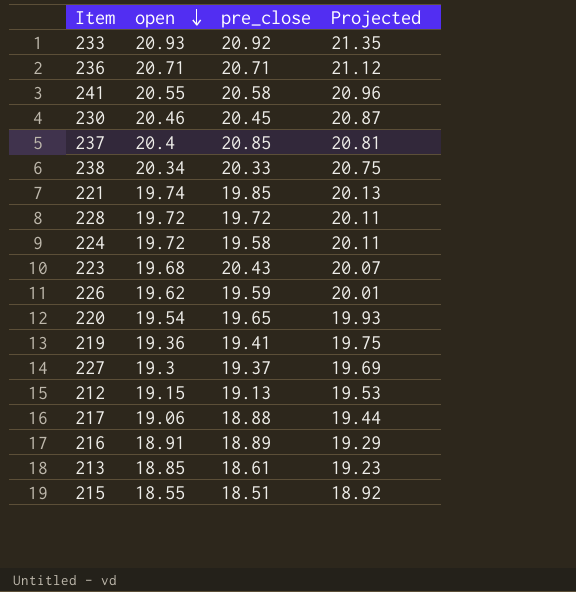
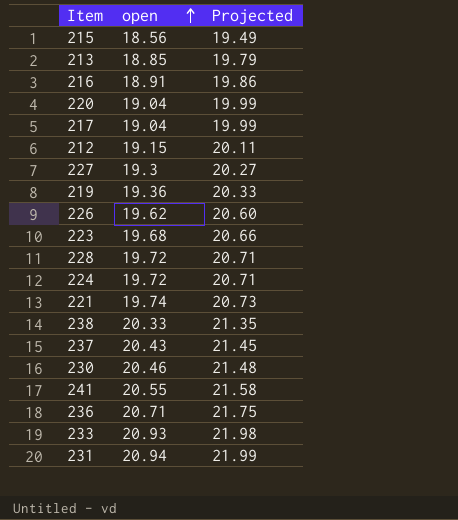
row order: open descending -> open ascending
column pre_close | position: 3 -> none
column Projected | formula: [open] * 1.02 -> [open] * 1.05
215 | open: 18.55 -> 18.56
220 | open: 19.54 -> 19.04
217 | open: 19.06 -> 19.04
238 | open: 20.34 -> 20.33
237 | open: 20.4 -> 20.43
row 231: none -> 20.94 | 21.99

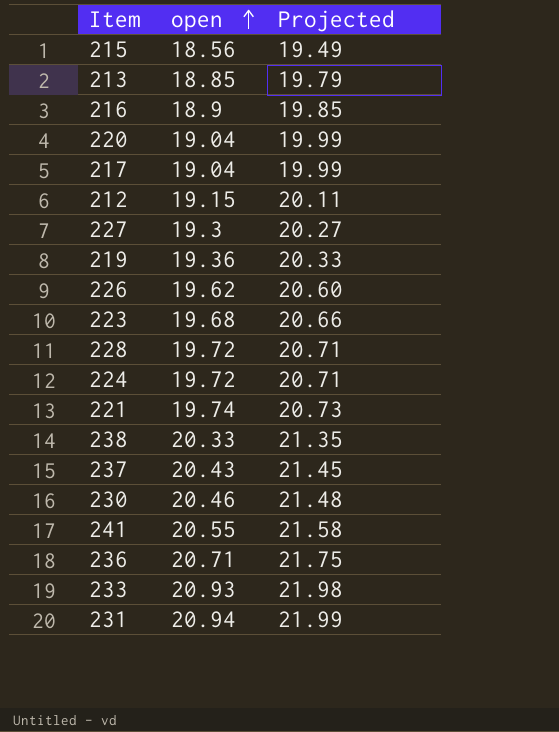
216 | open: 18.91 -> 18.9
216 | Projected: 19.86 -> 19.85

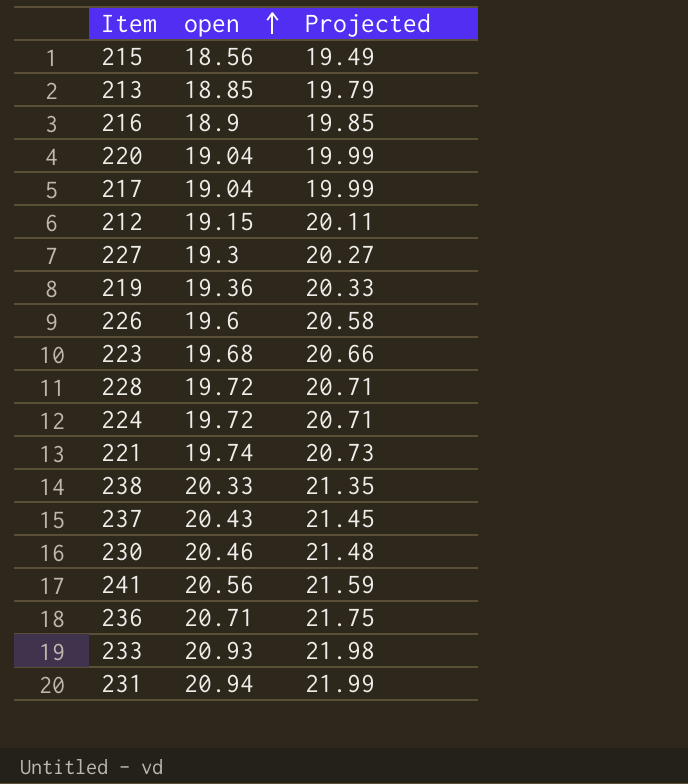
226 | open: 19.62 -> 19.6
226 | Projected: 20.60 -> 20.58
241 | open: 20.55 -> 20.56
241 | Projected: 21.58 -> 21.59

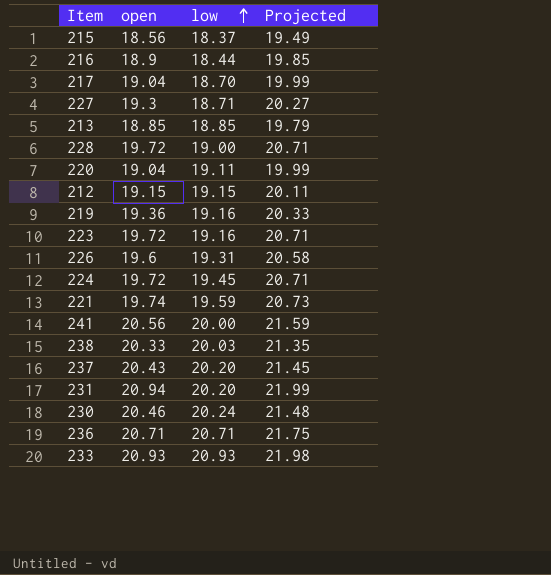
row order: open ascending -> low ascending
column low | position: none -> 3
223 | open: 19.68 -> 19.72
223 | Projected: 20.66 -> 20.71

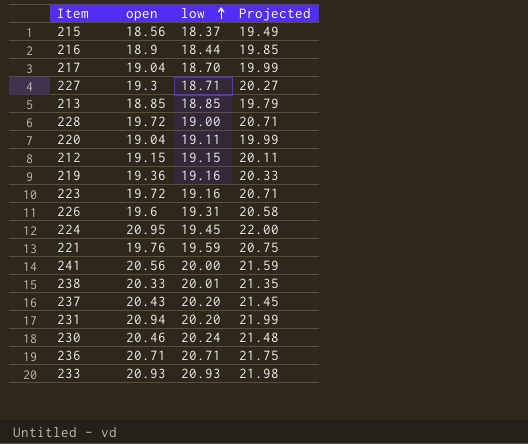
224 | open: 19.72 -> 20.95
224 | Projected: 20.71 -> 22.00
221 | open: 19.74 -> 19.76
221 | Projected: 20.73 -> 20.75
238 | low: 20.03 -> 20.01

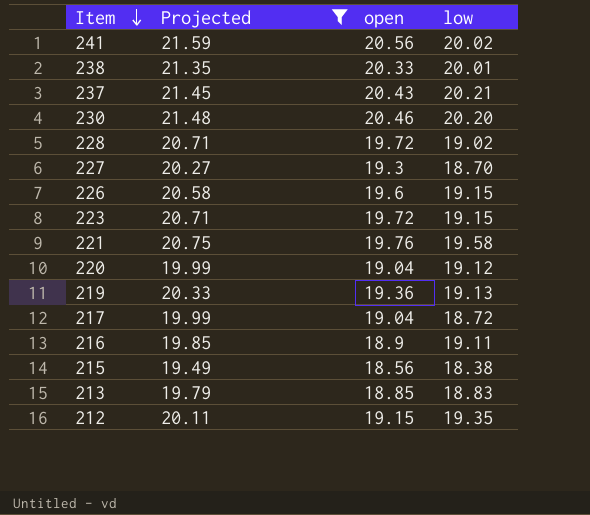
filter: none -> Projected <= 21.59
row order: low ascending -> Item descending
column Projected | position: 4 -> 2
241 | low: 20.00 -> 20.02
237 | low: 20.20 -> 20.21
230 | low: 20.24 -> 20.20
228 | low: 19.00 -> 19.02
227 | low: 18.71 -> 18.70
226 | low: 19.31 -> 19.15
223 | low: 19.16 -> 19.15
221 | low: 19.59 -> 19.58
220 | low: 19.11 -> 19.12
219 | low: 19.16 -> 19.13
217 | low: 18.70 -> 18.72
216 | low: 18.44 -> 19.11
215 | low: 18.37 -> 18.38
213 | low: 18.85 -> 18.83
212 | low: 19.15 -> 19.35

